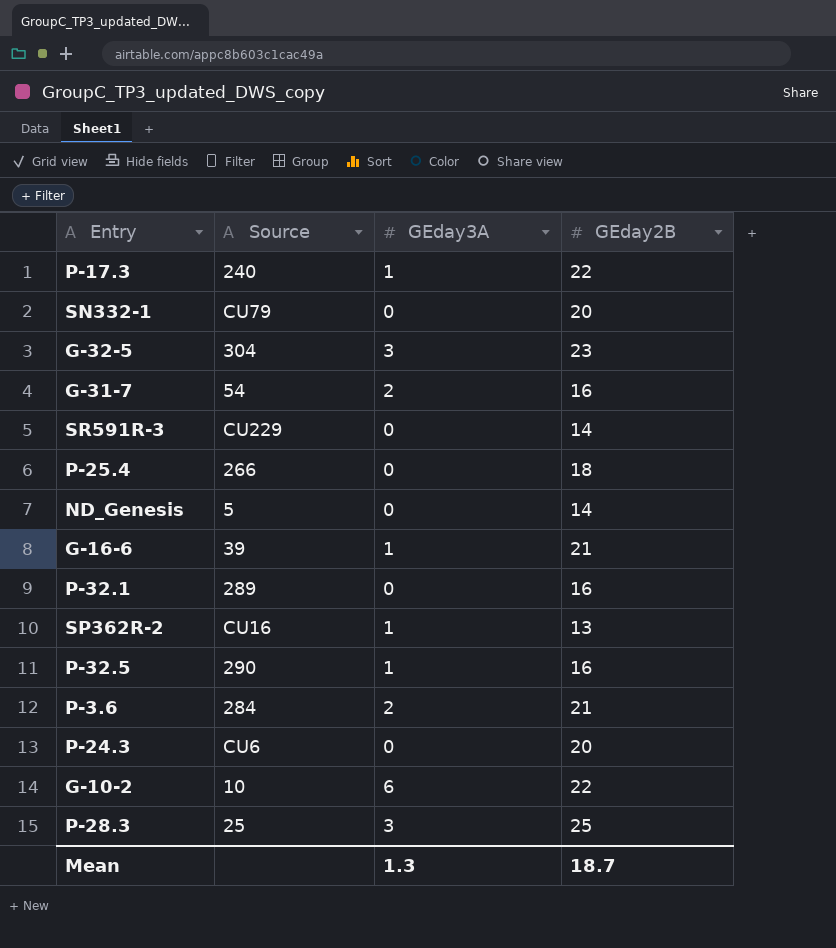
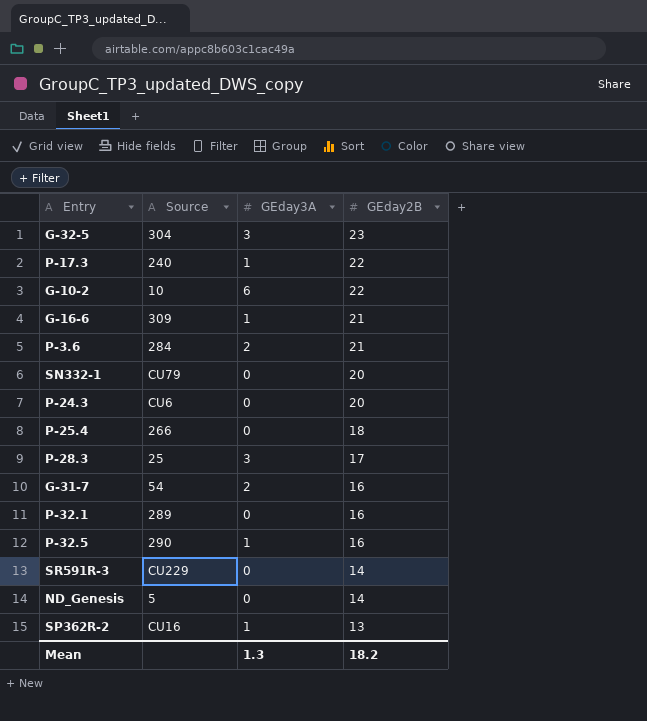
row order: none -> GEday2B descending
G-16-6 | Source: 39 -> 309
P-28.3 | GEday2B: 25 -> 17
Mean | GEday2B: 18.7 -> 18.2

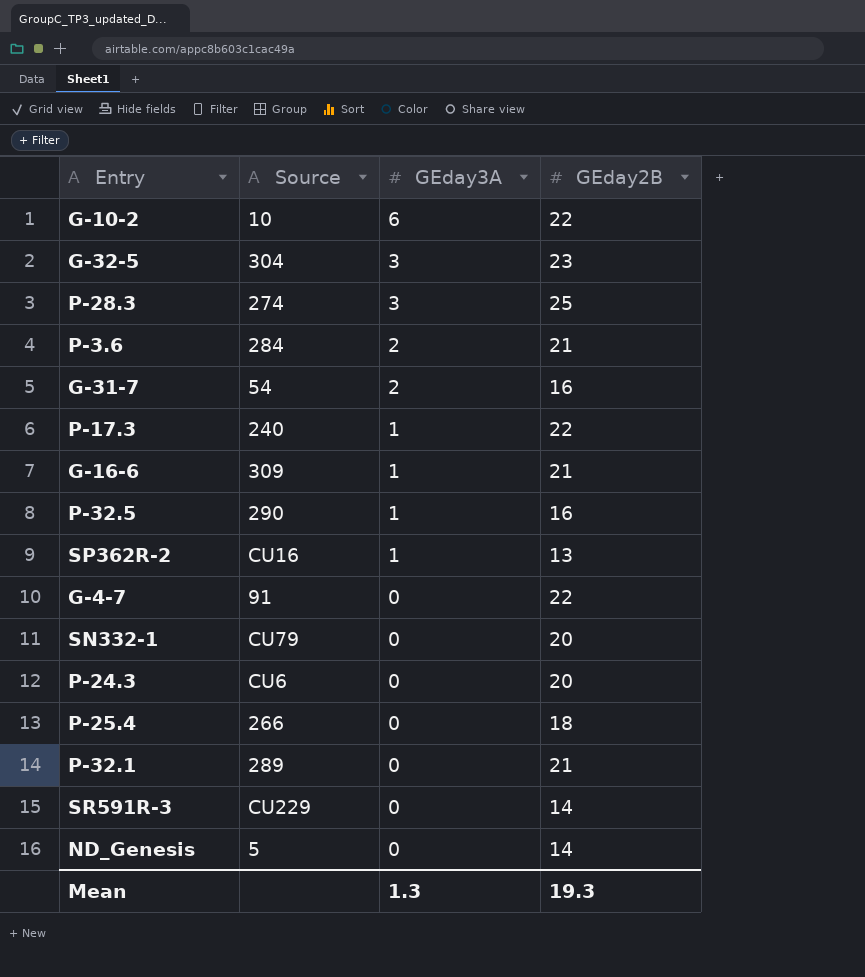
row order: GEday2B descending -> GEday3A descending
P-28.3 | Source: 25 -> 274
P-28.3 | GEday2B: 17 -> 25
row G-4-7: none -> 91 | 0 | 22
P-32.1 | GEday2B: 16 -> 21
Mean | GEday2B: 18.2 -> 19.3

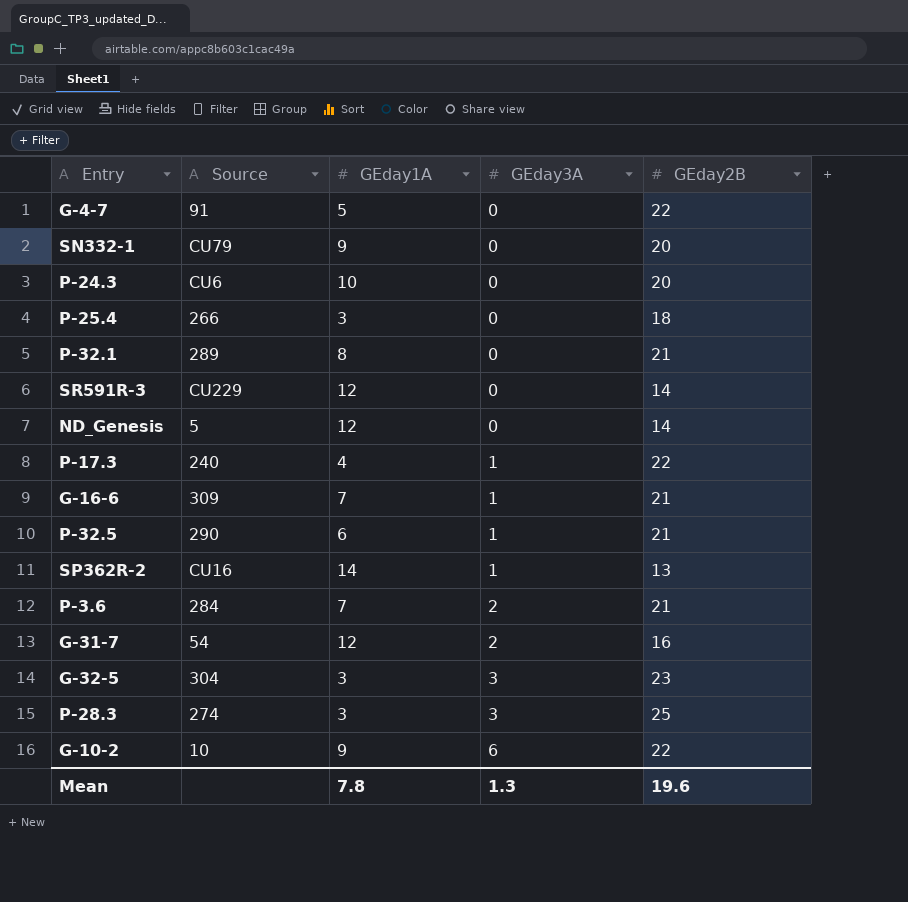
row order: GEday3A descending -> GEday3A ascending
column GEday1A | position: none -> 3
P-32.5 | GEday2B: 16 -> 21
Mean | GEday2B: 19.3 -> 19.6

